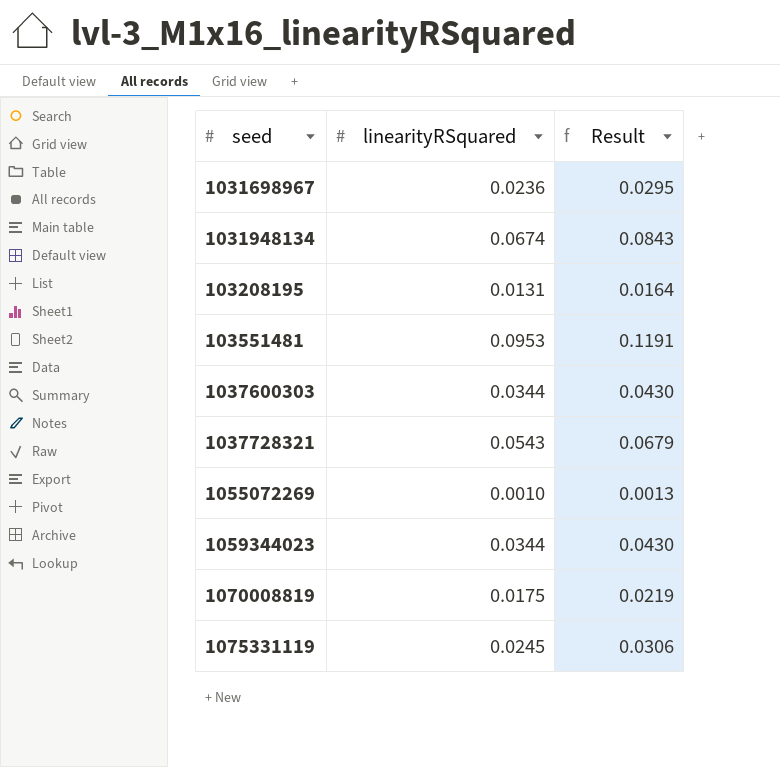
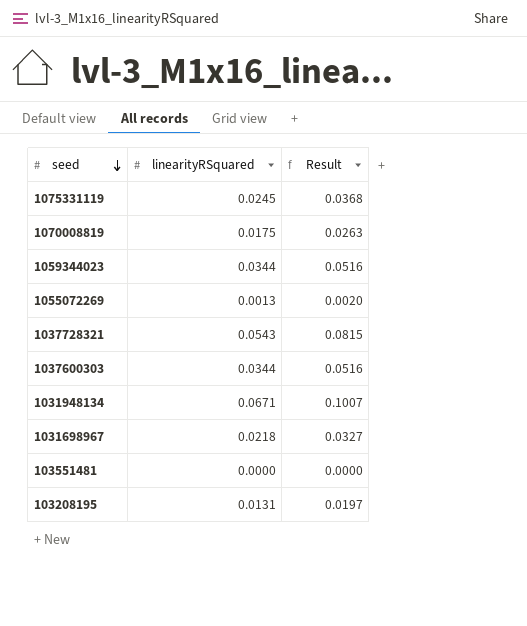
row order: none -> seed descending
column Result | formula: [linearityRSquared] * 1.25 -> [linearityRSquared] * 1.5
1055072269 | linearityRSquared: 0.0010 -> 0.0013
1031948134 | linearityRSquared: 0.0674 -> 0.0671
1031698967 | linearityRSquared: 0.0236 -> 0.0218
103551481 | linearityRSquared: 0.0953 -> 0.0000

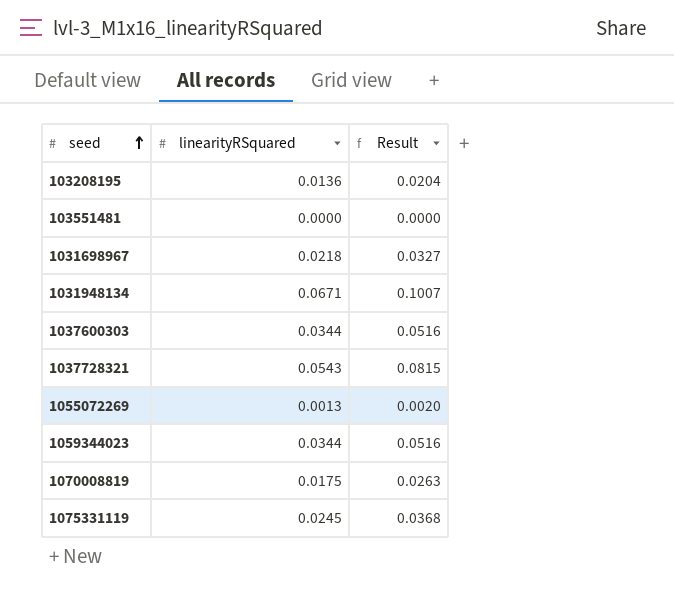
row order: seed descending -> seed ascending
103208195 | linearityRSquared: 0.0131 -> 0.0136
103208195 | Result: 0.0197 -> 0.0204

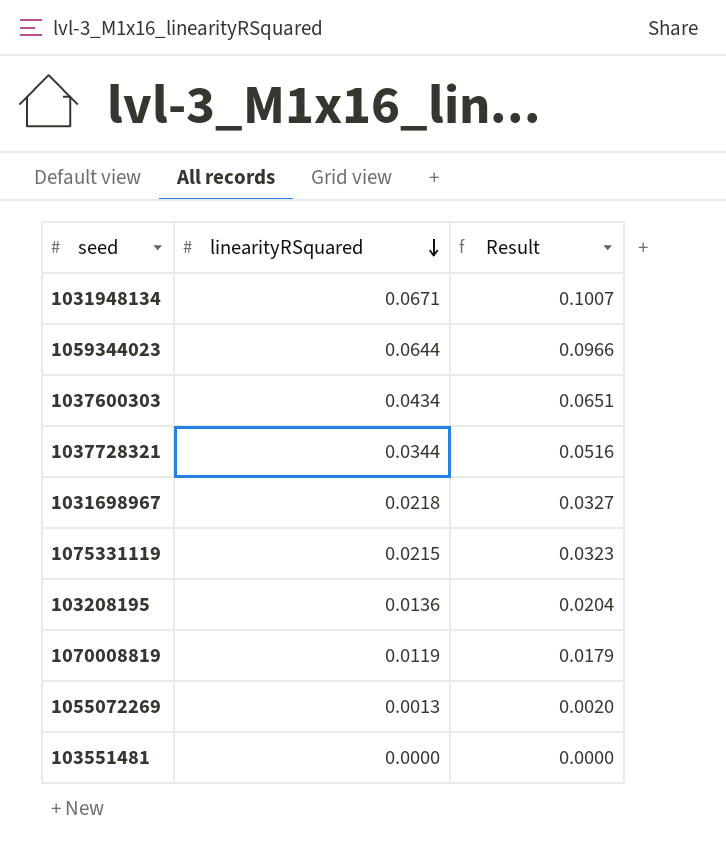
row order: seed ascending -> linearityRSquared descending
1059344023 | linearityRSquared: 0.0344 -> 0.0644
1059344023 | Result: 0.0516 -> 0.0966
1037600303 | linearityRSquared: 0.0344 -> 0.0434
1037600303 | Result: 0.0516 -> 0.0651
1037728321 | linearityRSquared: 0.0543 -> 0.0344
1037728321 | Result: 0.0815 -> 0.0516
1075331119 | linearityRSquared: 0.0245 -> 0.0215
1075331119 | Result: 0.0368 -> 0.0323
1070008819 | linearityRSquared: 0.0175 -> 0.0119
1070008819 | Result: 0.0263 -> 0.0179

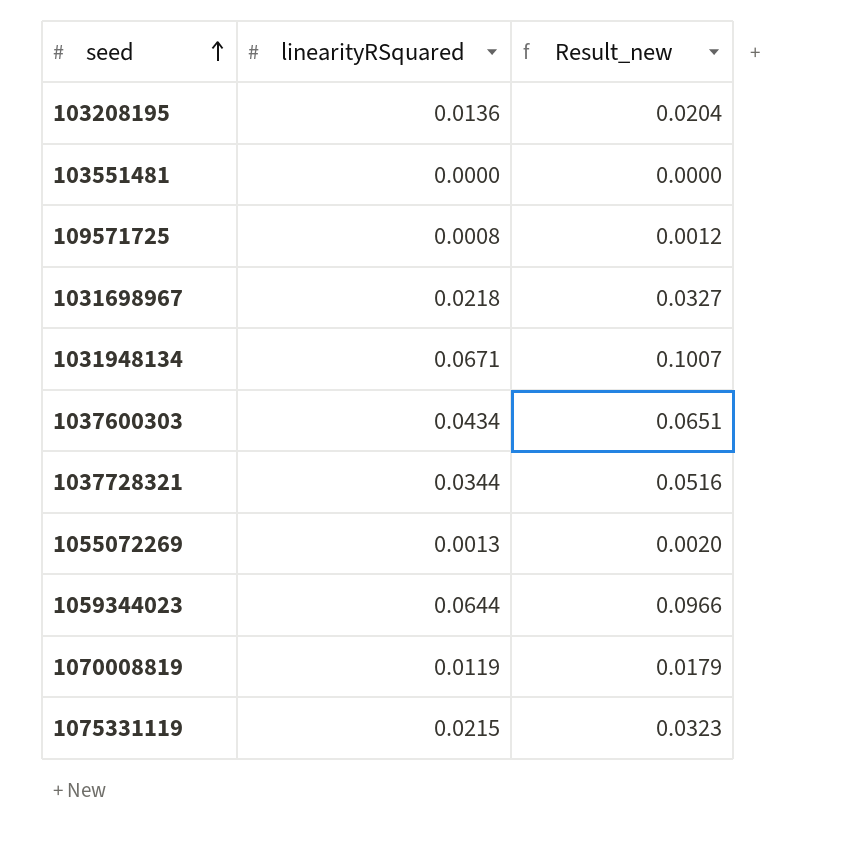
row order: linearityRSquared descending -> seed ascending
column name: Result -> Result_new
row 109571725: none -> 0.0008 | 0.0012

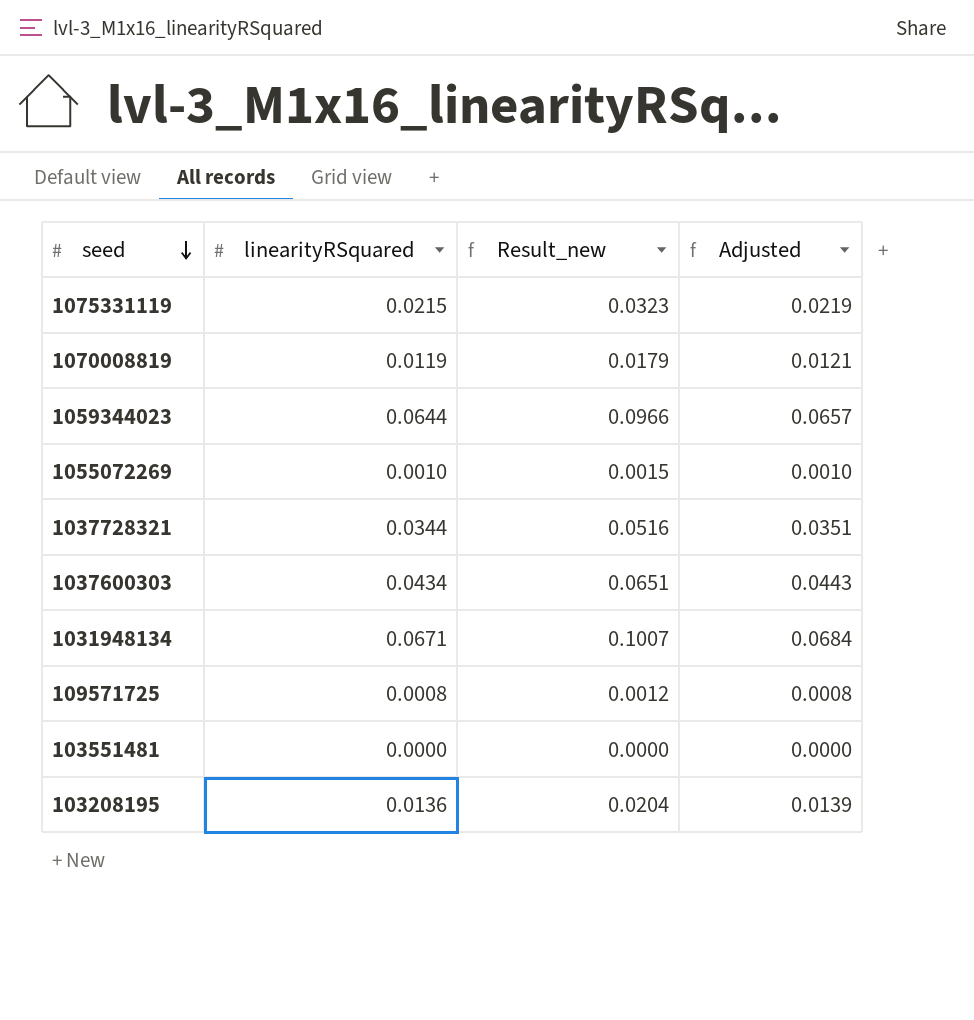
row order: seed ascending -> seed descending
column Adjusted | formula: none -> [linearityRSquared] * 1.02
row 1031698967: 0.0218 | 0.0327 -> none
1055072269 | linearityRSquared: 0.0013 -> 0.0010
1055072269 | Result_new: 0.0020 -> 0.0015

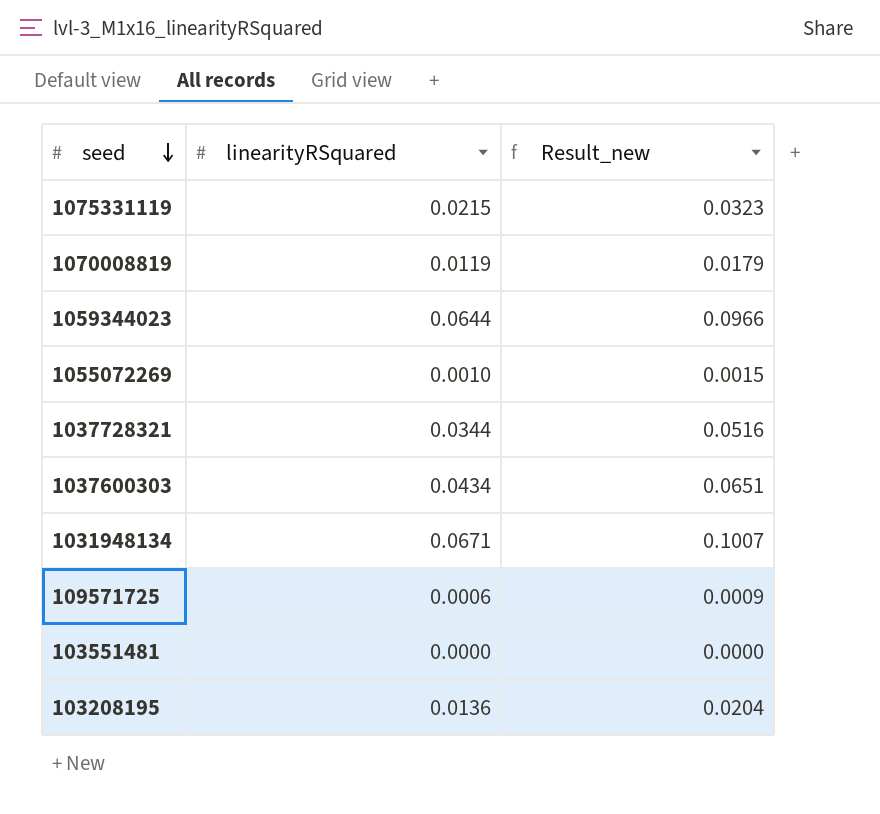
column Adjusted | formula: [linearityRSquared] * 1.02 -> none
109571725 | linearityRSquared: 0.0008 -> 0.0006
109571725 | Result_new: 0.0012 -> 0.0009

